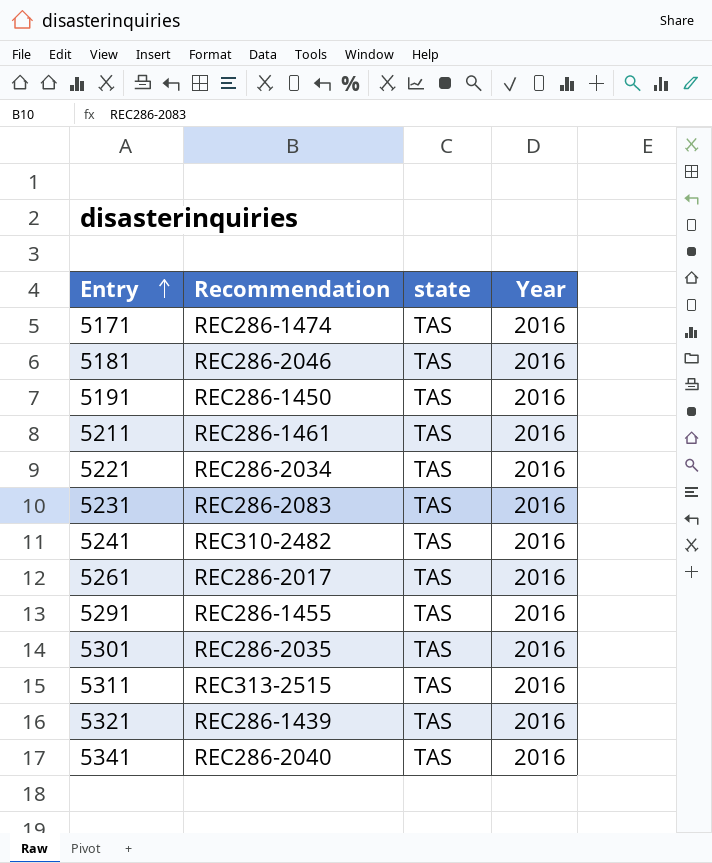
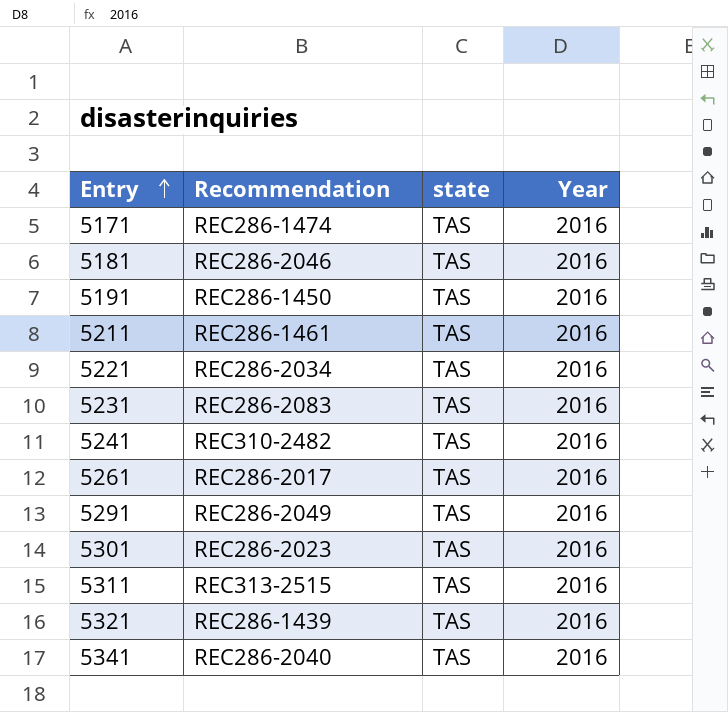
5291 | Recommendation: REC286-1455 -> REC286-2049
5301 | Recommendation: REC286-2035 -> REC286-2023

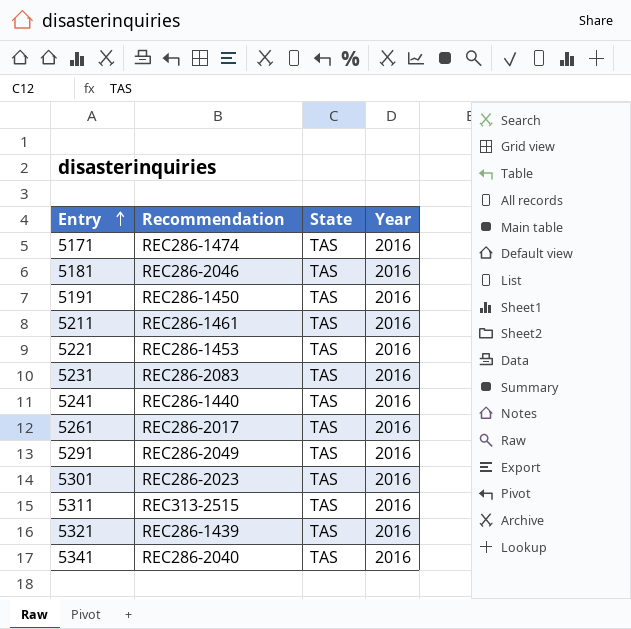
column name: state -> State
5221 | Recommendation: REC286-2034 -> REC286-1453
5241 | Recommendation: REC310-2482 -> REC286-1440

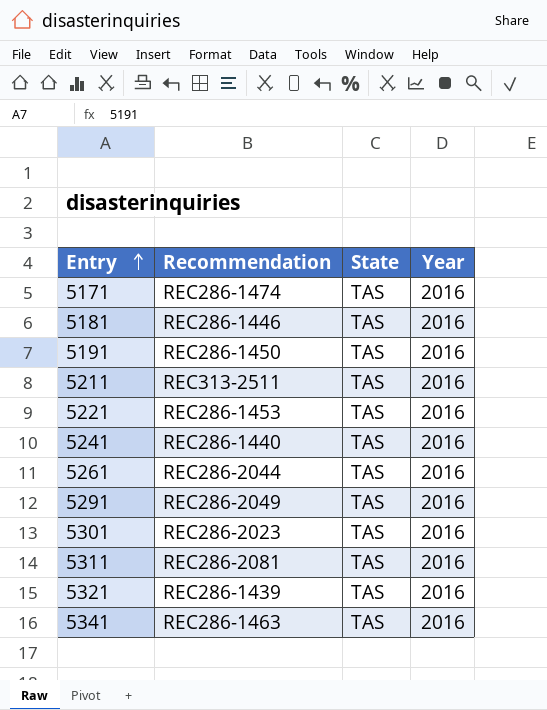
row 5231: REC286-2083 | TAS | 2016 -> none
5181 | Recommendation: REC286-2046 -> REC286-1446
5211 | Recommendation: REC286-1461 -> REC313-2511
5261 | Recommendation: REC286-2017 -> REC286-2044
5311 | Recommendation: REC313-2515 -> REC286-2081
5341 | Recommendation: REC286-2040 -> REC286-1463

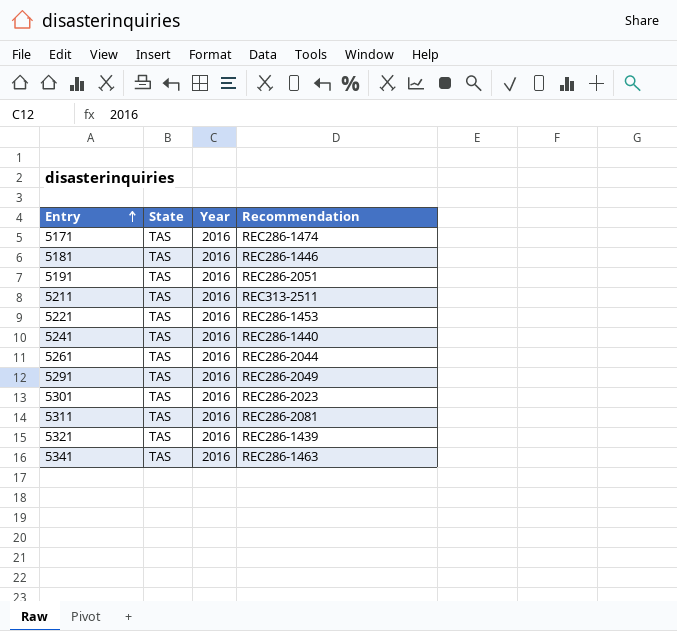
column Recommendation | position: 2 -> 4
5191 | Recommendation: REC286-1450 -> REC286-2051

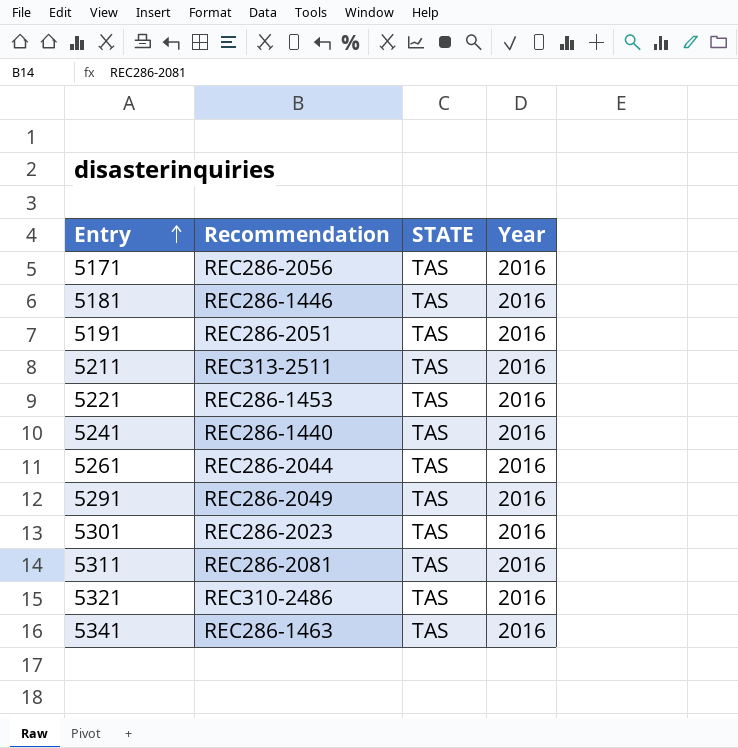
column Recommendation | position: 4 -> 2
column name: State -> STATE
5171 | Recommendation: REC286-1474 -> REC286-2056
5321 | Recommendation: REC286-1439 -> REC310-2486

